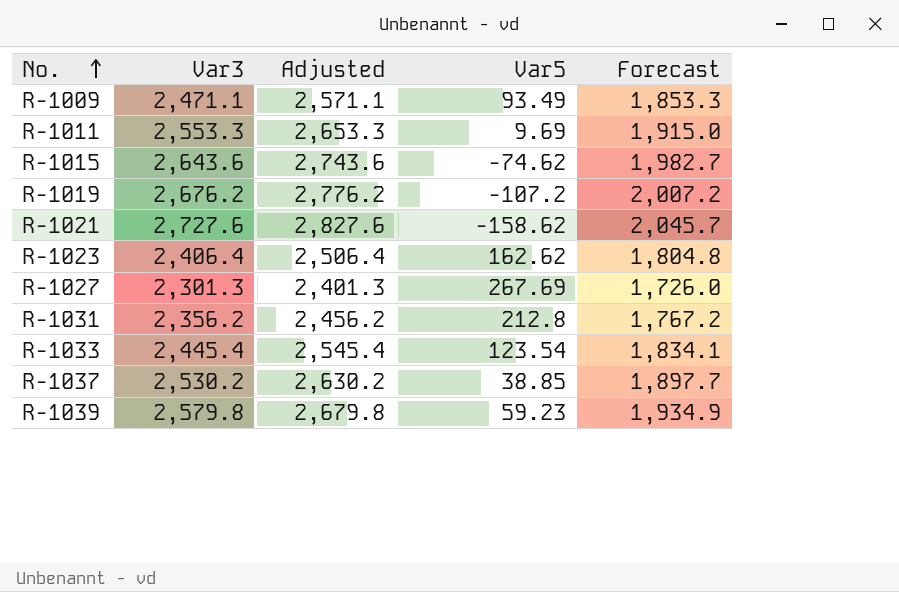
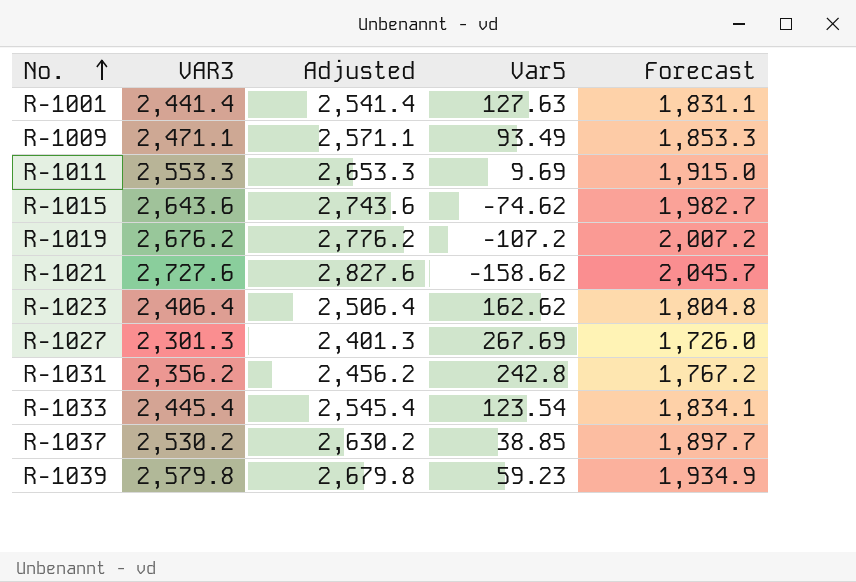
column name: Var3 -> VAR3
row R-1001: none -> 2,441.4 | 2,541.4 | 127.63 | 1,831.1
R-1031 | Var5: 212.8 -> 242.8

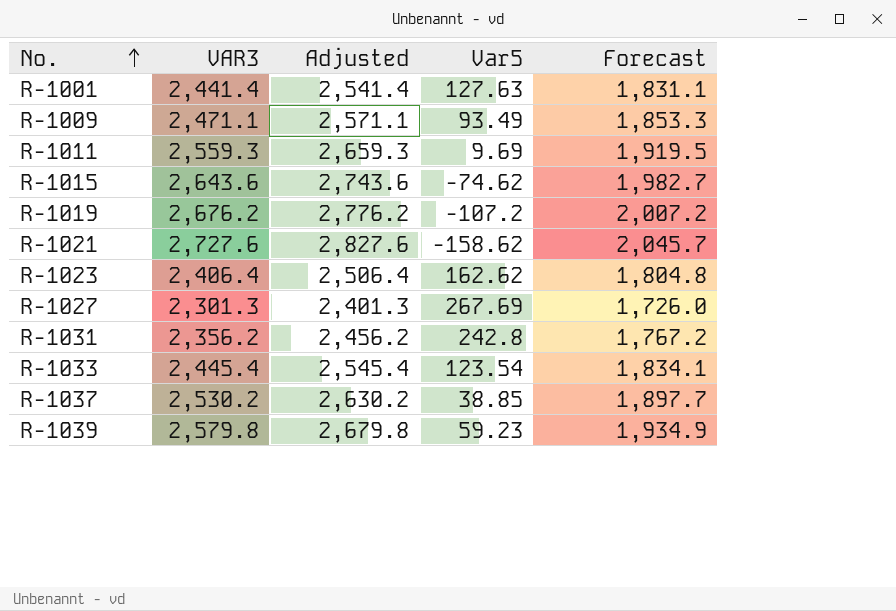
R-1011 | VAR3: 2,553.3 -> 2,559.3
R-1011 | Adjusted: 2,653.3 -> 2,659.3
R-1011 | Forecast: 1,915.0 -> 1,919.5

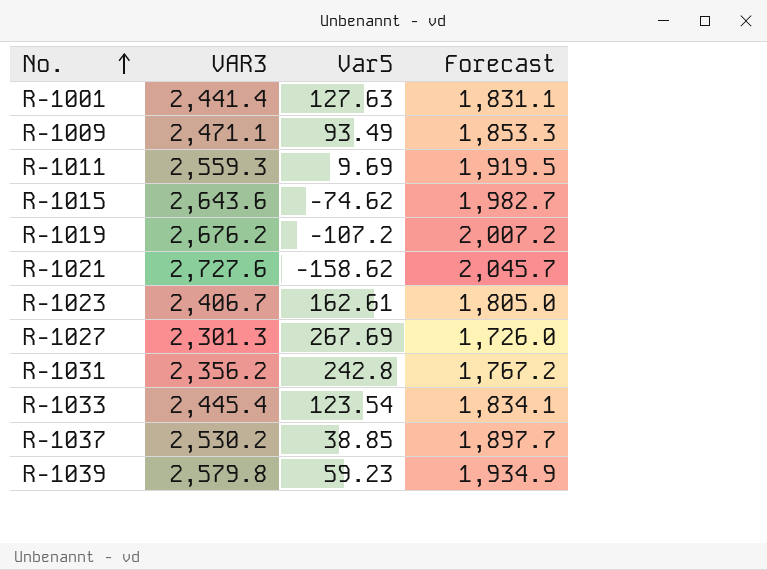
column Adjusted | formula: [VAR3] + 100 -> none
R-1023 | VAR3: 2,406.4 -> 2,406.7
R-1023 | Var5: 162.62 -> 162.61
R-1023 | Forecast: 1,804.8 -> 1,805.0

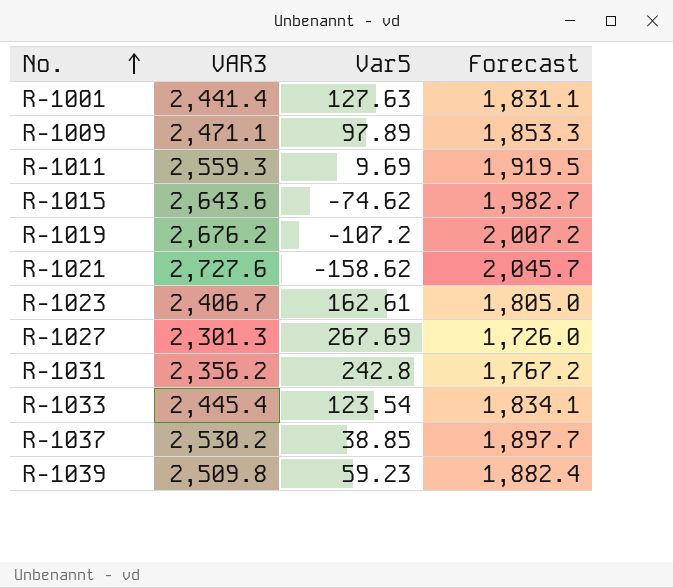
R-1009 | Var5: 93.49 -> 97.89
R-1039 | VAR3: 2,579.8 -> 2,509.8
R-1039 | Forecast: 1,934.9 -> 1,882.4

